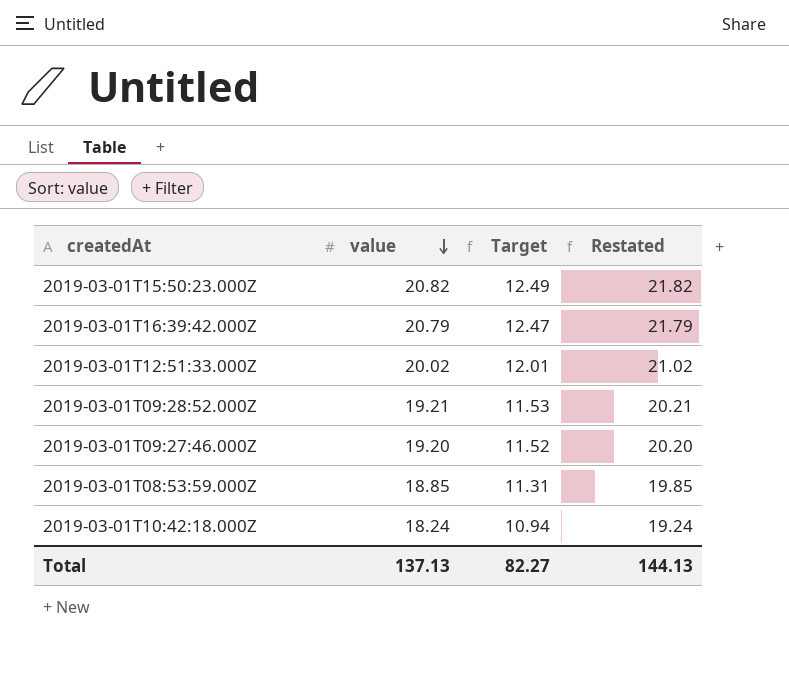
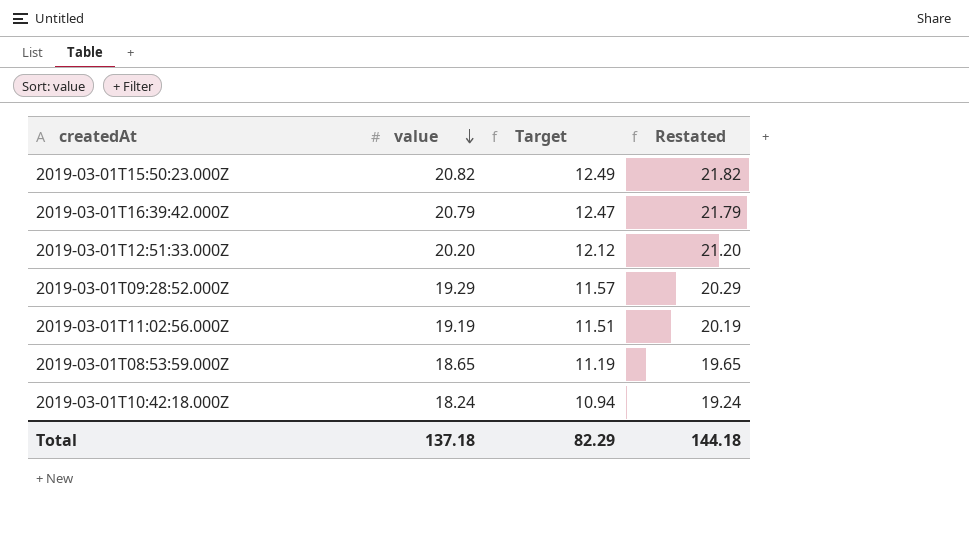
row 2019-03-01T09:27:46.000Z: 19.20 | 11.52 | 20.20 -> none
2019-03-01T12:51:33.000Z | value: 20.02 -> 20.20
2019-03-01T12:51:33.000Z | Target: 12.01 -> 12.12
2019-03-01T12:51:33.000Z | Restated: 21.02 -> 21.20
2019-03-01T09:28:52.000Z | value: 19.21 -> 19.29
2019-03-01T09:28:52.000Z | Target: 11.53 -> 11.57
2019-03-01T09:28:52.000Z | Restated: 20.21 -> 20.29
row 2019-03-01T11:02:56.000Z: none -> 19.19 | 11.51 | 20.19
2019-03-01T08:53:59.000Z | value: 18.85 -> 18.65
2019-03-01T08:53:59.000Z | Target: 11.31 -> 11.19
2019-03-01T08:53:59.000Z | Restated: 19.85 -> 19.65
Total | value: 137.13 -> 137.18
Total | Target: 82.27 -> 82.29
Total | Restated: 144.13 -> 144.18

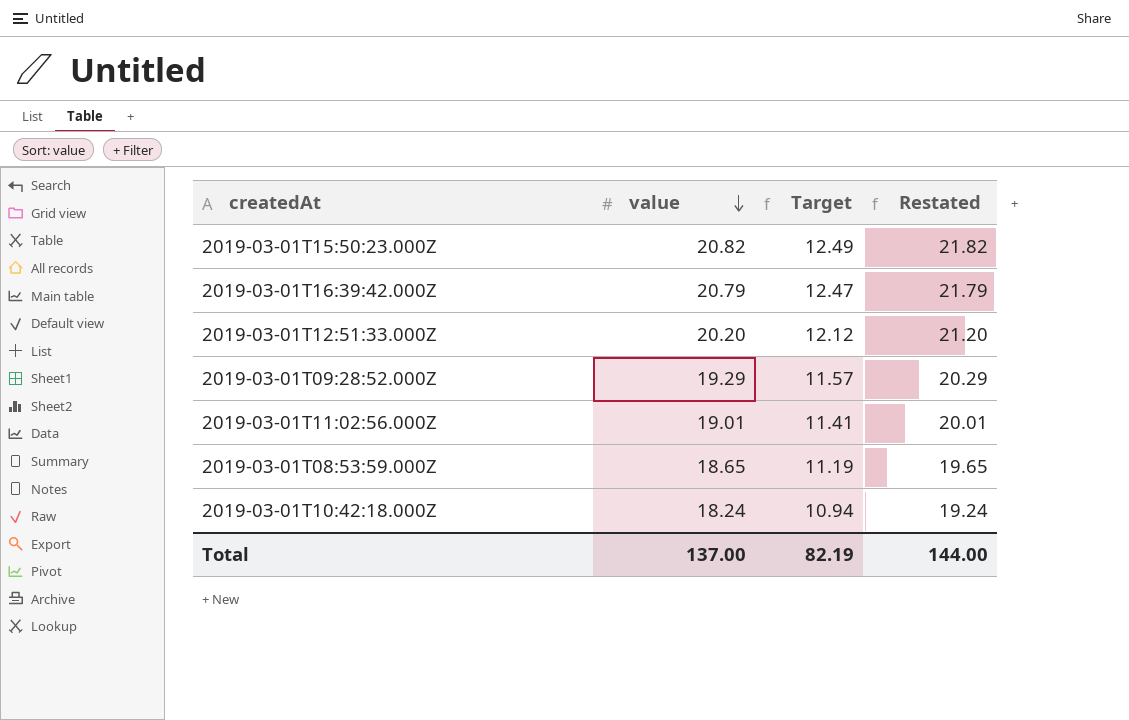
2019-03-01T11:02:56.000Z | value: 19.19 -> 19.01
2019-03-01T11:02:56.000Z | Target: 11.51 -> 11.41
2019-03-01T11:02:56.000Z | Restated: 20.19 -> 20.01
Total | value: 137.18 -> 137.00
Total | Target: 82.29 -> 82.19
Total | Restated: 144.18 -> 144.00

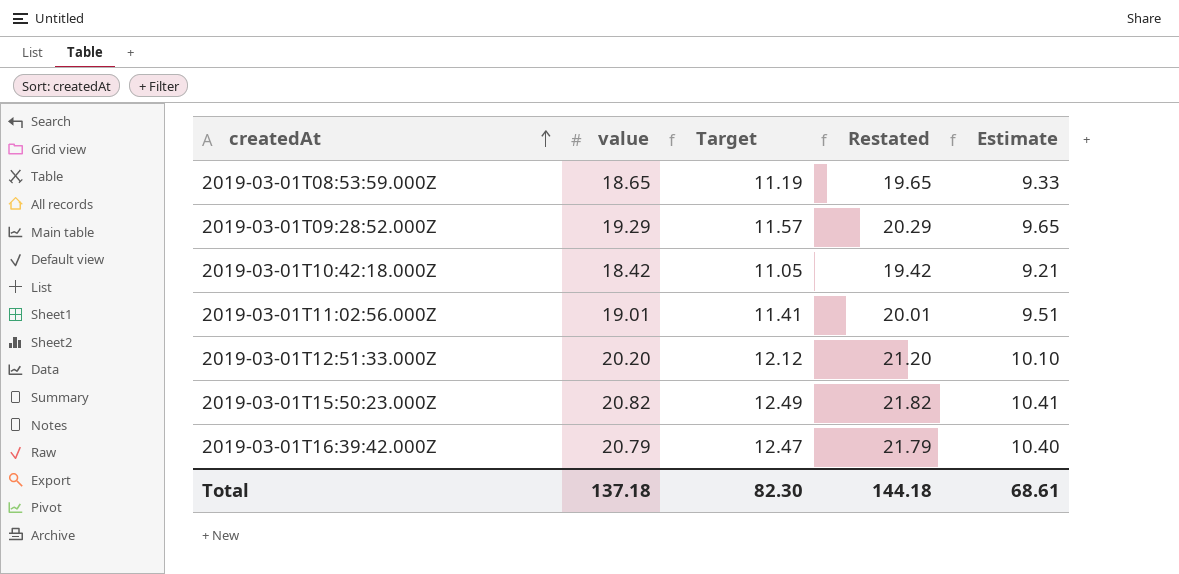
row order: value descending -> createdAt ascending
column Estimate | formula: none -> [value] * 0.5
2019-03-01T10:42:18.000Z | value: 18.24 -> 18.42
2019-03-01T10:42:18.000Z | Target: 10.94 -> 11.05
2019-03-01T10:42:18.000Z | Restated: 19.24 -> 19.42
Total | value: 137.00 -> 137.18
Total | Target: 82.19 -> 82.30
Total | Restated: 144.00 -> 144.18

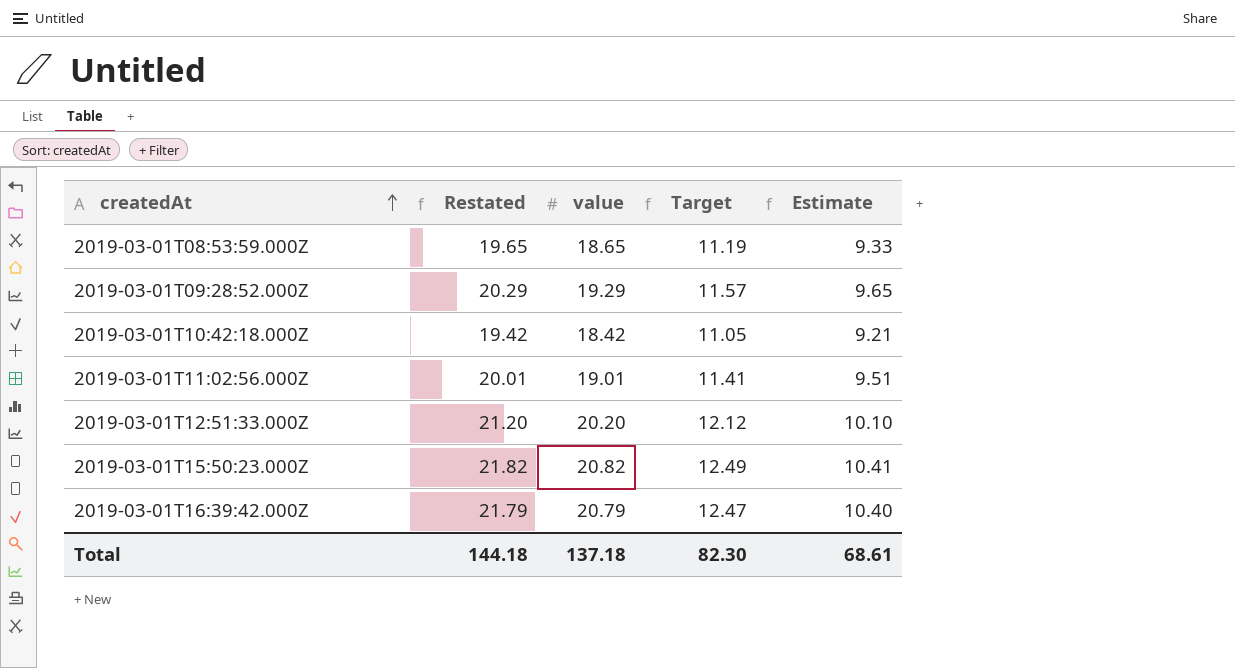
column Restated | position: 4 -> 2

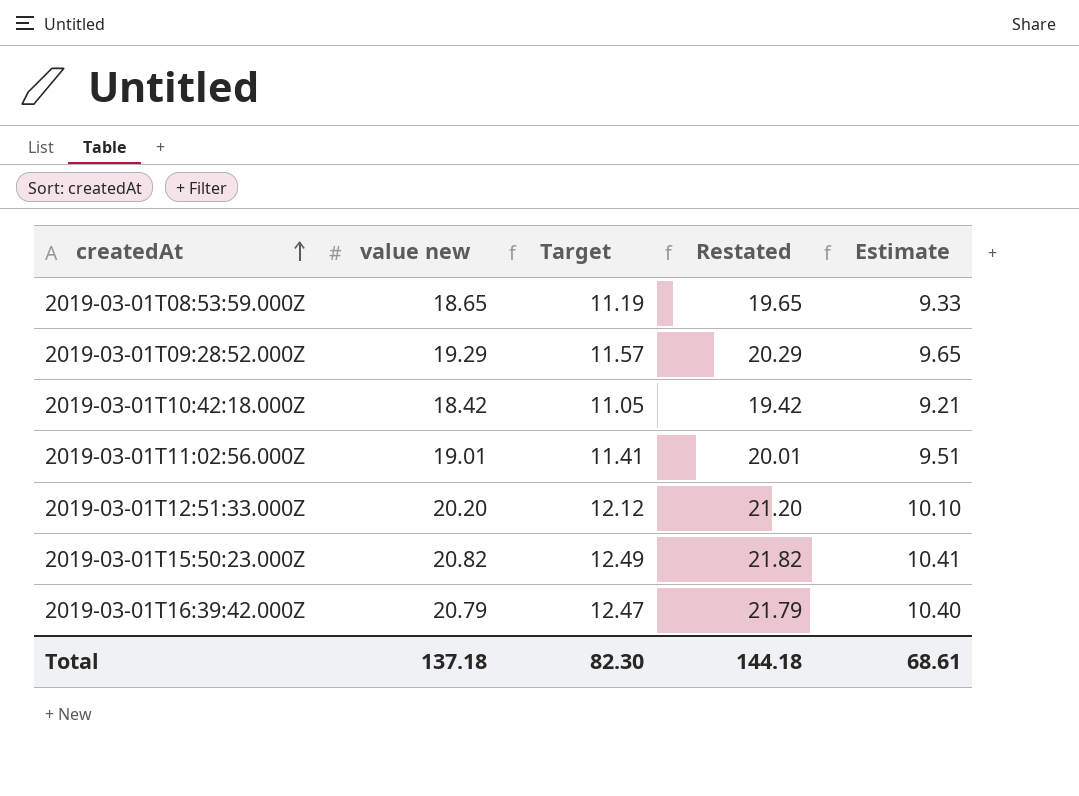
column name: value -> value new
column Restated | position: 2 -> 4

